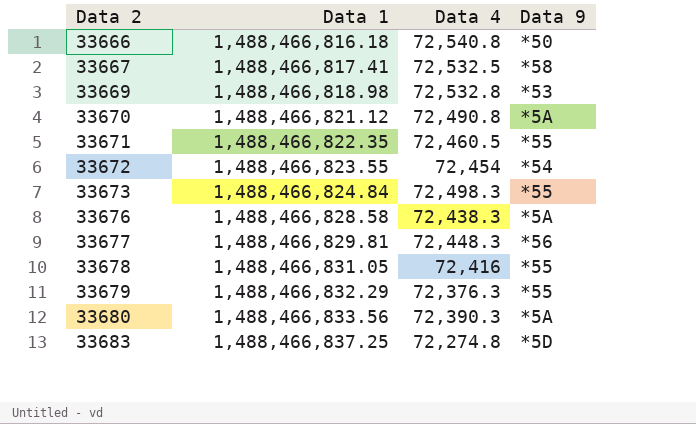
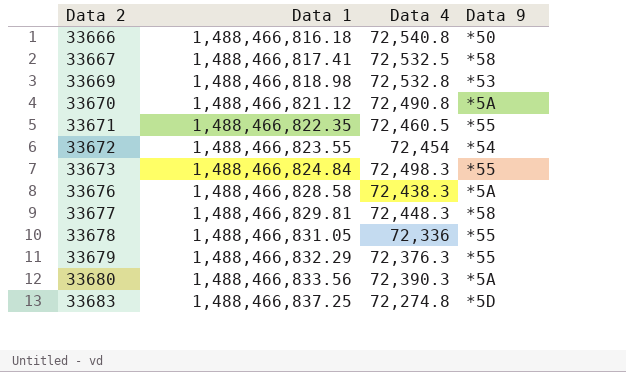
33677 | Data 9: *56 -> *58
33678 | Data 4: 72,416 -> 72,336

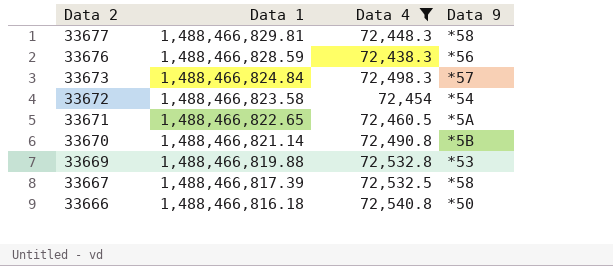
filter: none -> Data 4 >= 72,438.3
row order: Data 2 ascending -> Data 2 descending
33676 | Data 1: 1,488,466,828.58 -> 1,488,466,828.59
33676 | Data 9: *5A -> *56
33673 | Data 9: *55 -> *57
33672 | Data 1: 1,488,466,823.55 -> 1,488,466,823.58
33671 | Data 1: 1,488,466,822.35 -> 1,488,466,822.65
33671 | Data 9: *55 -> *5A
33670 | Data 1: 1,488,466,821.12 -> 1,488,466,821.14
33670 | Data 9: *5A -> *5B
33669 | Data 1: 1,488,466,818.98 -> 1,488,466,819.88
33667 | Data 1: 1,488,466,817.41 -> 1,488,466,817.39

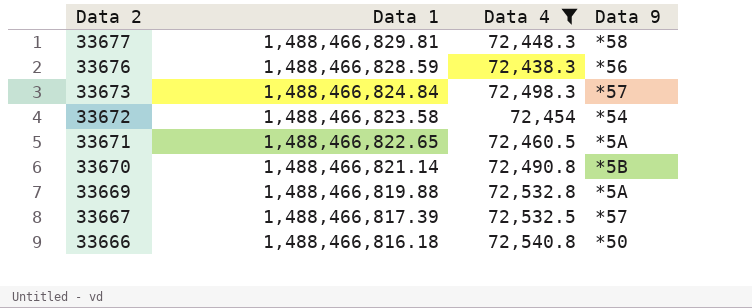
33669 | Data 9: *53 -> *5A
33667 | Data 9: *58 -> *57

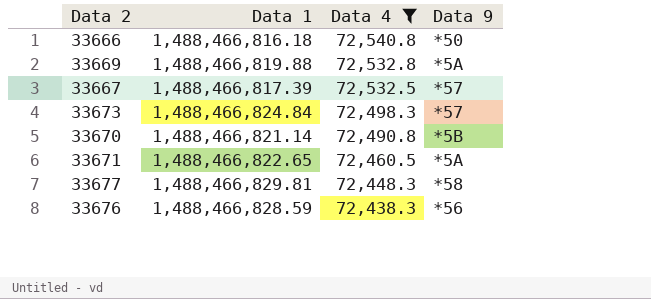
row order: Data 2 descending -> Data 4 descending
row 33672: 1,488,466,823.58 | 72,454 | *54 -> none

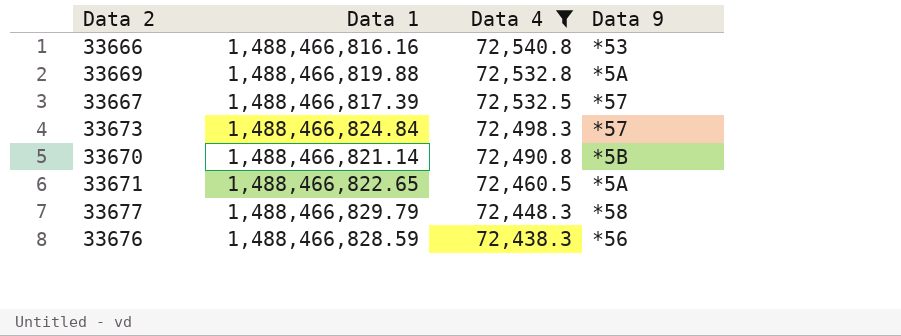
33666 | Data 1: 1,488,466,816.18 -> 1,488,466,816.16
33666 | Data 9: *50 -> *53
33677 | Data 1: 1,488,466,829.81 -> 1,488,466,829.79

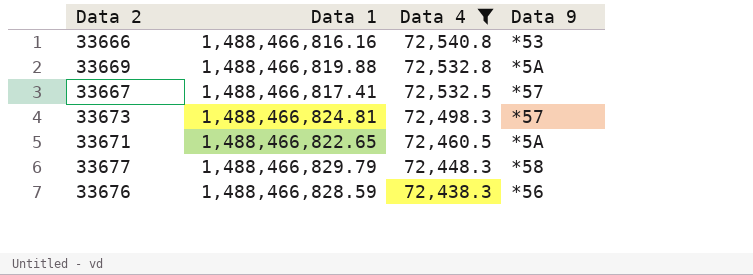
row 33670: 1,488,466,821.14 | 72,490.8 | *5B -> none
33667 | Data 1: 1,488,466,817.39 -> 1,488,466,817.41
33673 | Data 1: 1,488,466,824.84 -> 1,488,466,824.81

